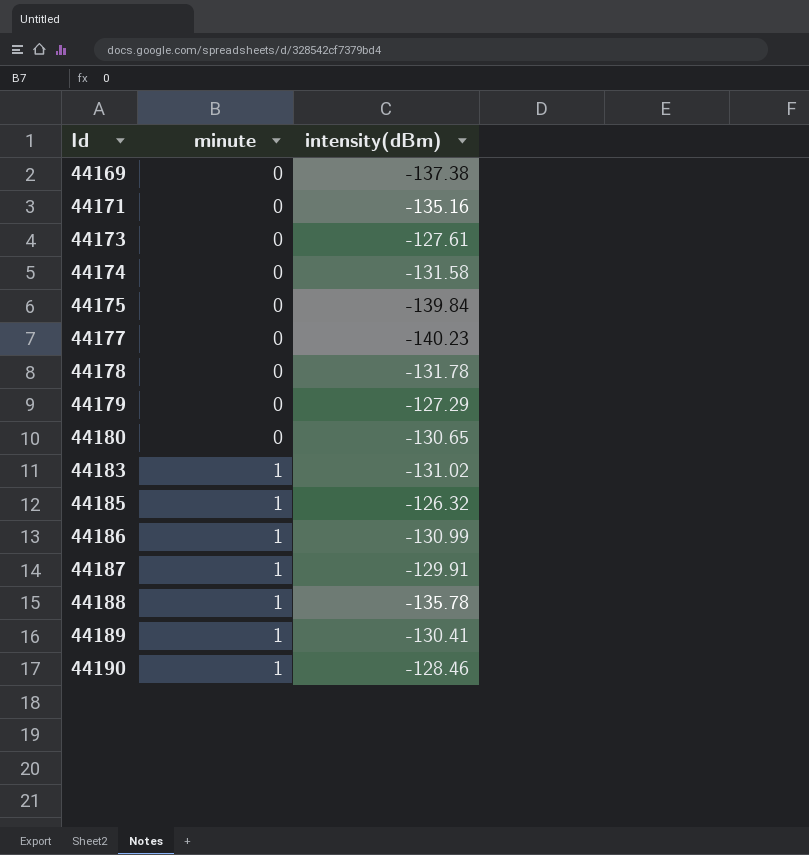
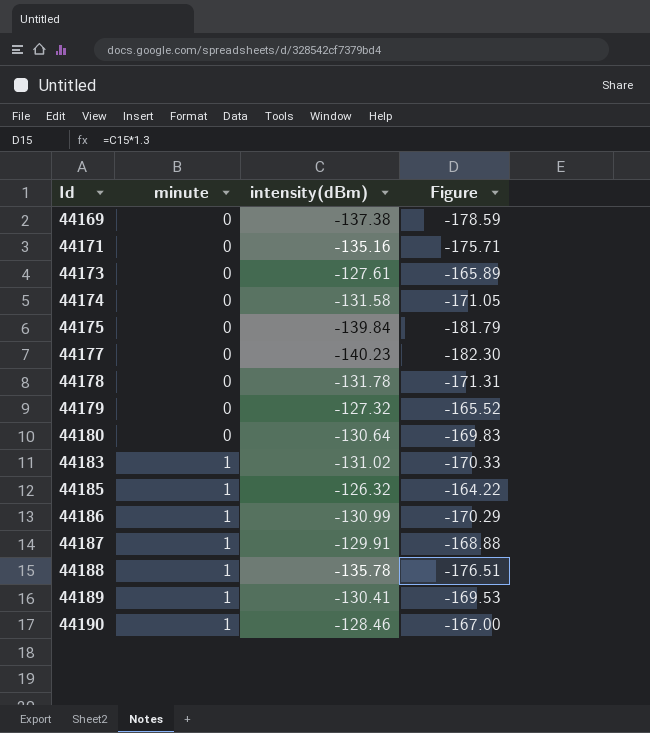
column Figure | formula: none -> [intensity(dBm)] * 1.3
44179 | intensity(dBm): -127.29 -> -127.32
44180 | intensity(dBm): -130.65 -> -130.64

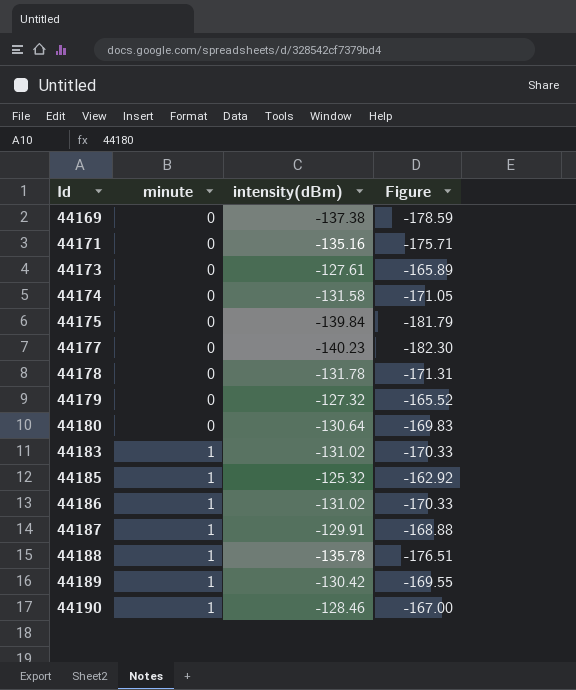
44185 | intensity(dBm): -126.32 -> -125.32
44185 | Figure: -164.22 -> -162.92
44186 | intensity(dBm): -130.99 -> -131.02
44186 | Figure: -170.29 -> -170.33
44189 | intensity(dBm): -130.41 -> -130.42
44189 | Figure: -169.53 -> -169.55

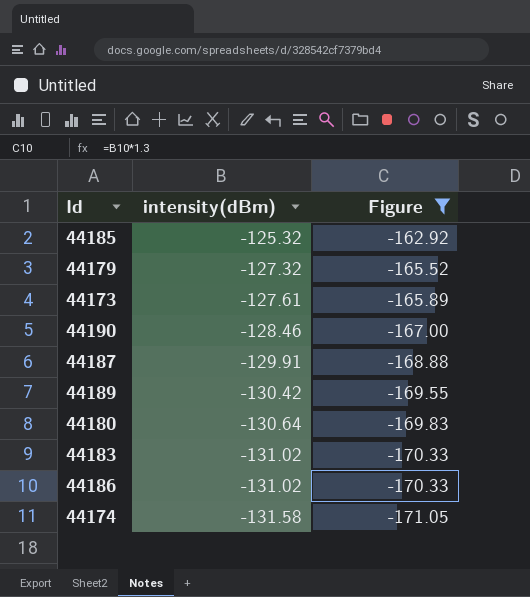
filter: none -> Figure >= -171.05
row order: Id ascending -> intensity(dBm) descending
column minute | position: 2 -> none

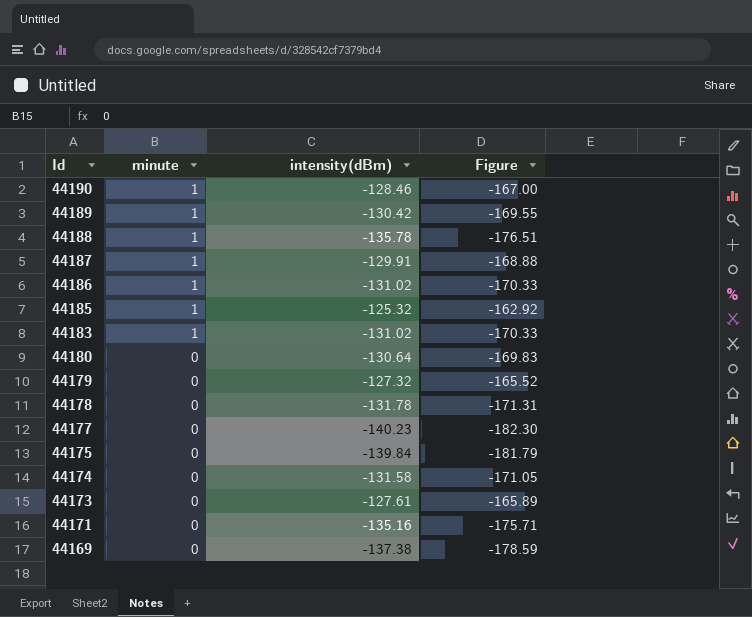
filter: Figure >= -171.05 -> none
row order: intensity(dBm) descending -> Id descending
column minute | position: none -> 2

